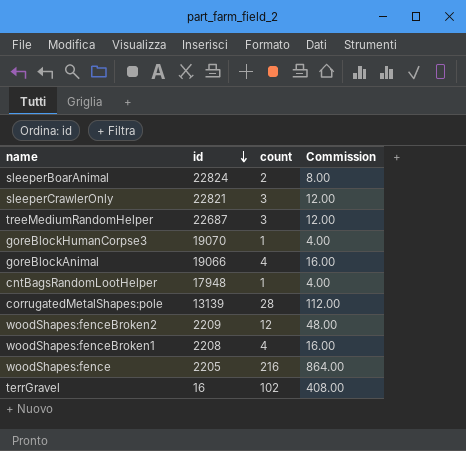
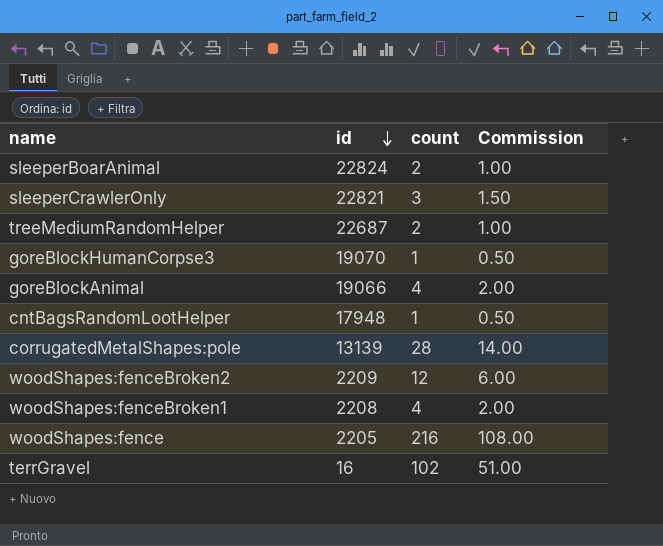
column Commission | formula: [count] * 4 -> [count] * 0.5
treeMediumRandomHelper | count: 3 -> 2

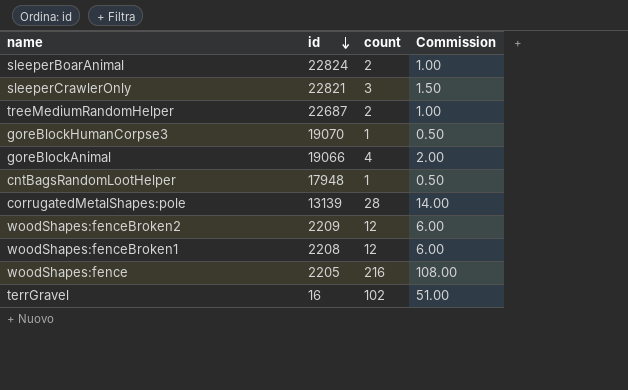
woodShapes:fenceBroken1 | count: 4 -> 12
woodShapes:fenceBroken1 | Commission: 2.00 -> 6.00

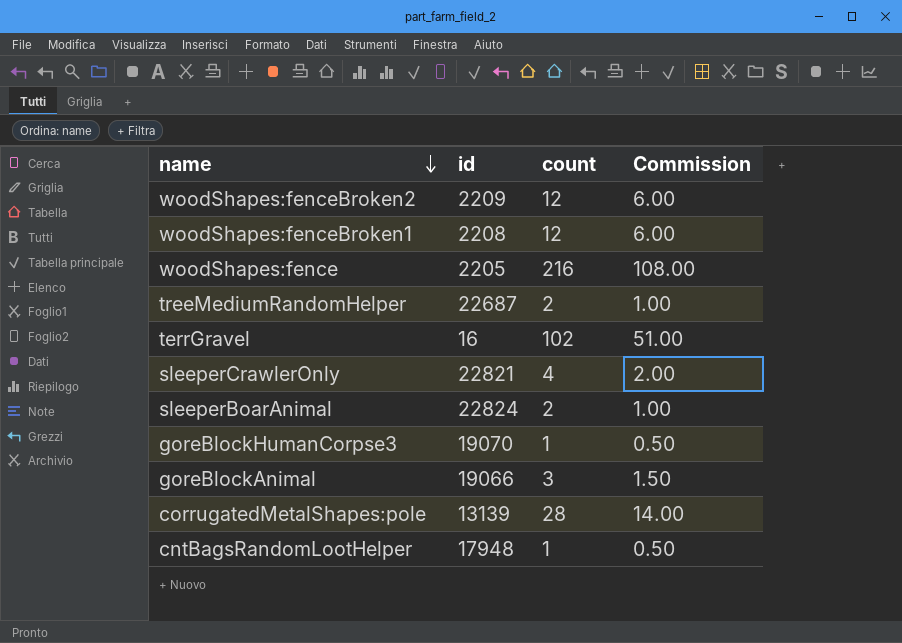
row order: id descending -> name descending
sleeperCrawlerOnly | count: 3 -> 4
sleeperCrawlerOnly | Commission: 1.50 -> 2.00
goreBlockAnimal | count: 4 -> 3
goreBlockAnimal | Commission: 2.00 -> 1.50

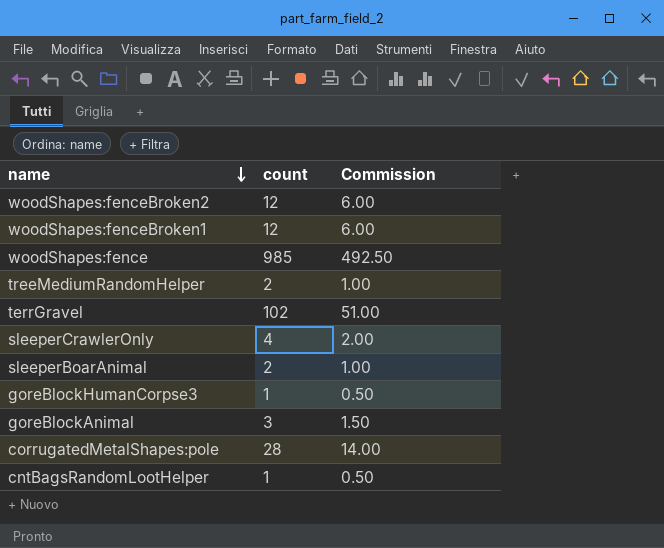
column id | position: 2 -> none
woodShapes:fence | count: 216 -> 985
woodShapes:fence | Commission: 108.00 -> 492.50

